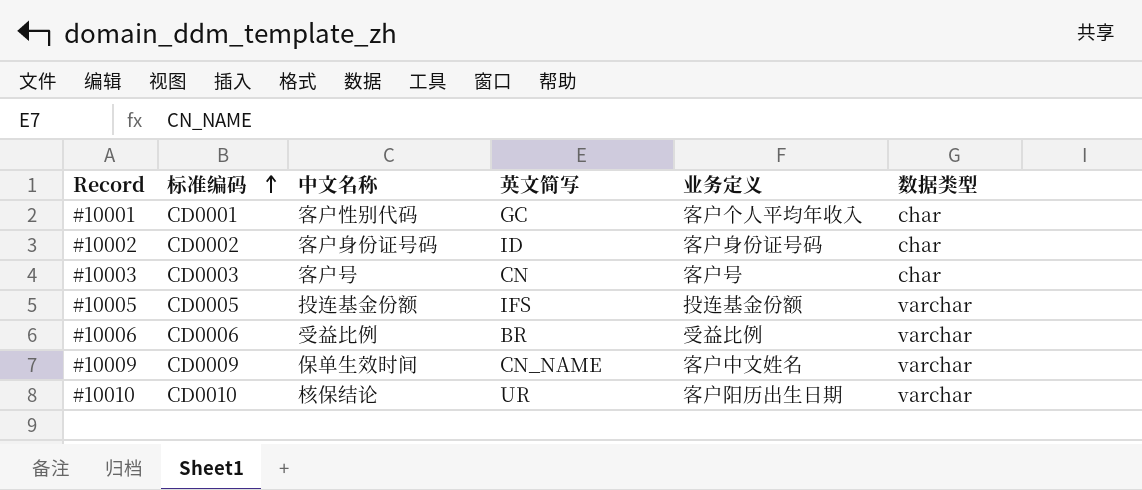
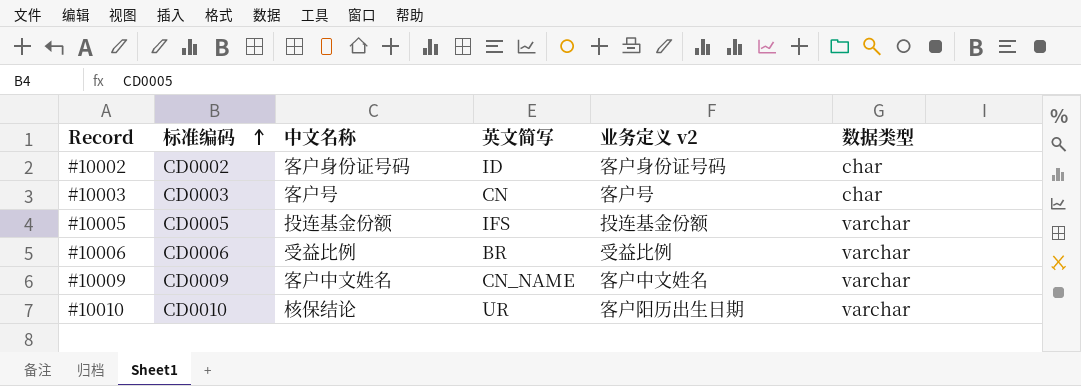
column name: 业务定义 -> 业务定义 v2
row #10001: CD0001 | 客户性别代码 | GC | 客户个人平均年收入 | char -> none
#10009 | 中文名称: 保单生效时间 -> 客户中文姓名

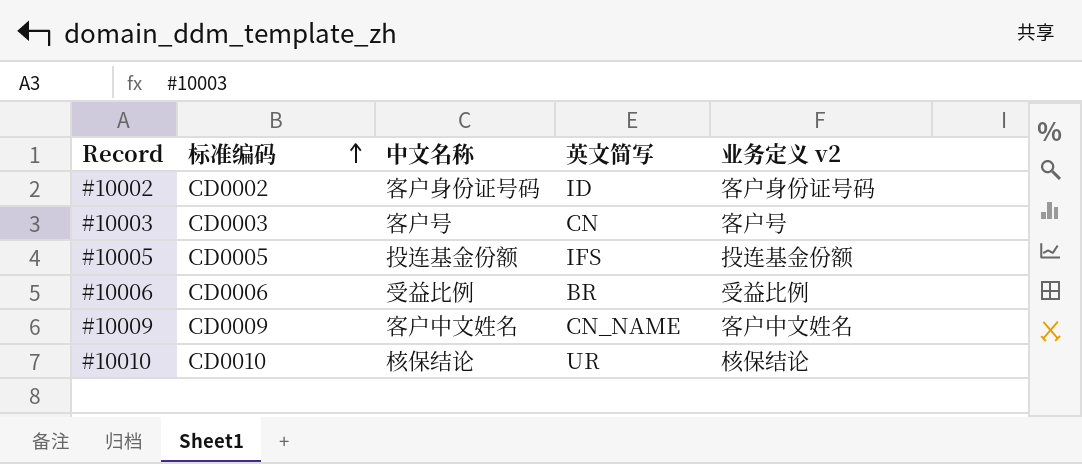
column 数据类型 | position: 6 -> none
#10010 | 业务定义 v2: 客户阳历出生日期 -> 核保结论

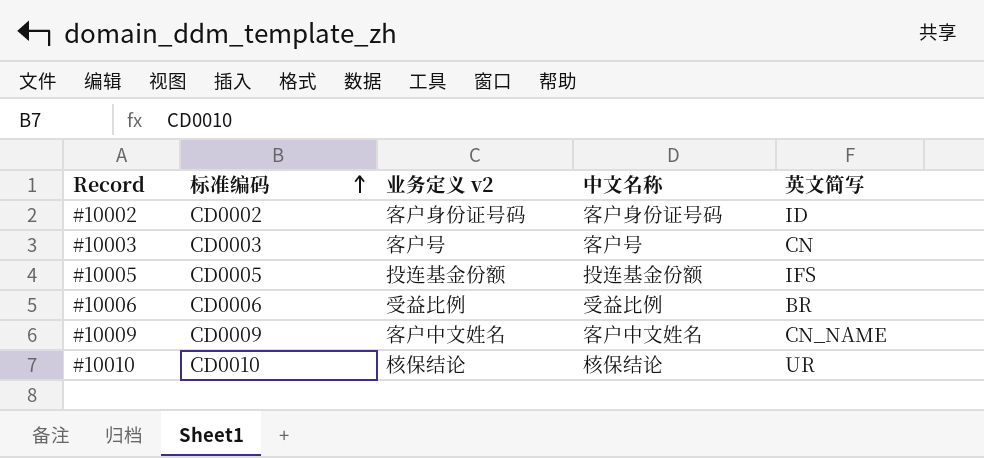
column 业务定义 v2 | position: 5 -> 3

